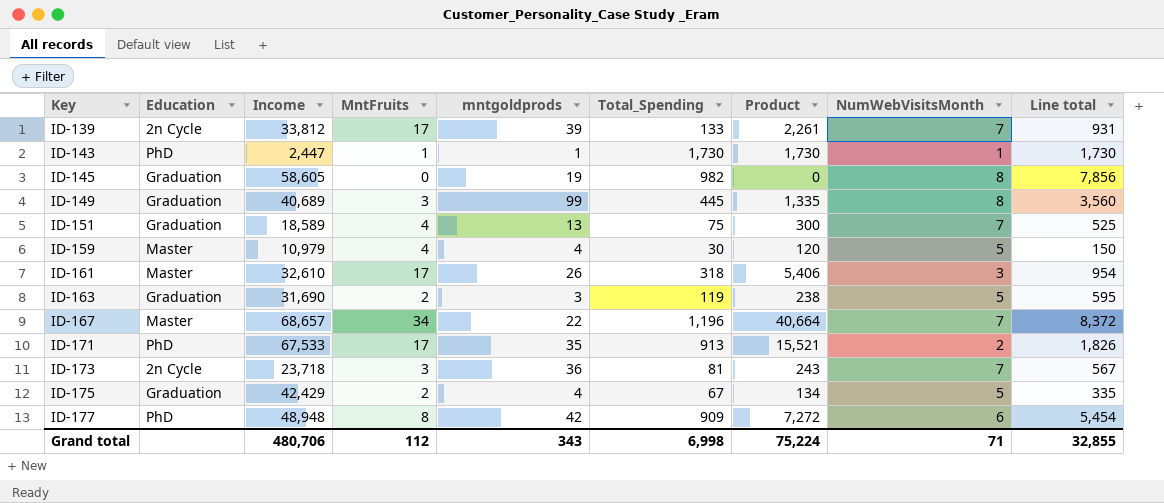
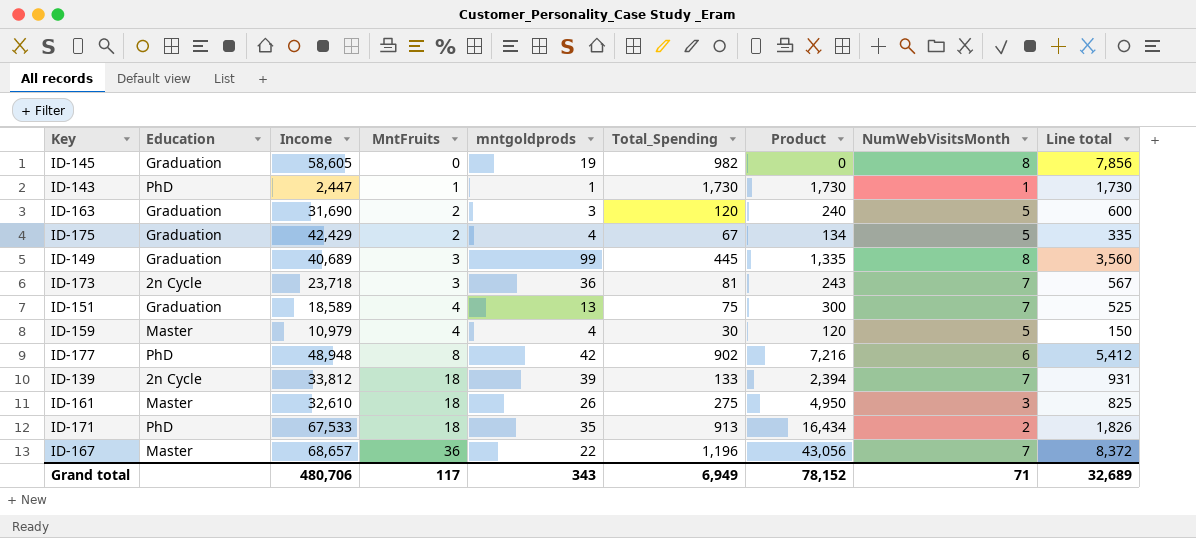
row order: Key ascending -> MntFruits ascending
ID-163 | Total_Spending: 119 -> 120
ID-163 | Product: 238 -> 240
ID-163 | Line total: 595 -> 600
ID-177 | Total_Spending: 909 -> 902
ID-177 | Product: 7,272 -> 7,216
ID-177 | Line total: 5,454 -> 5,412
ID-139 | MntFruits: 17 -> 18
ID-139 | Product: 2,261 -> 2,394
ID-161 | MntFruits: 17 -> 18
ID-161 | Total_Spending: 318 -> 275
ID-161 | Product: 5,406 -> 4,950
ID-161 | Line total: 954 -> 825
ID-171 | MntFruits: 17 -> 18
ID-171 | Product: 15,521 -> 16,434
ID-167 | MntFruits: 34 -> 36
ID-167 | Product: 40,664 -> 43,056
Grand total | MntFruits: 112 -> 117
Grand total | Total_Spending: 6,998 -> 6,949
Grand total | Product: 75,224 -> 78,152
Grand total | Line total: 32,855 -> 32,689

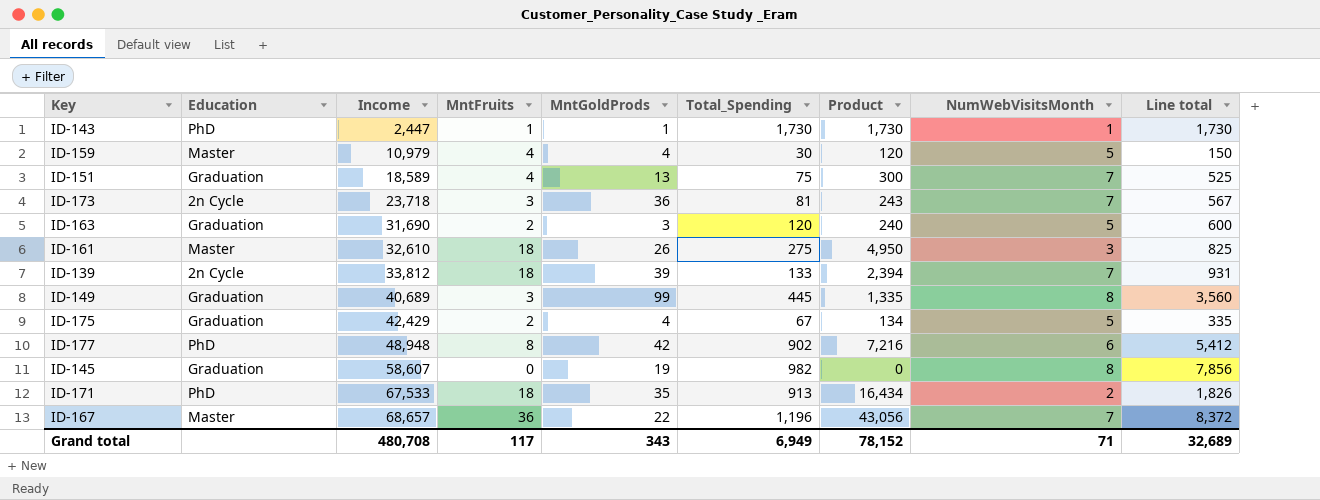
row order: MntFruits ascending -> Income ascending
column name: mntgoldprods -> MntGoldProds
ID-145 | Income: 58,605 -> 58,607
Grand total | Income: 480,706 -> 480,708

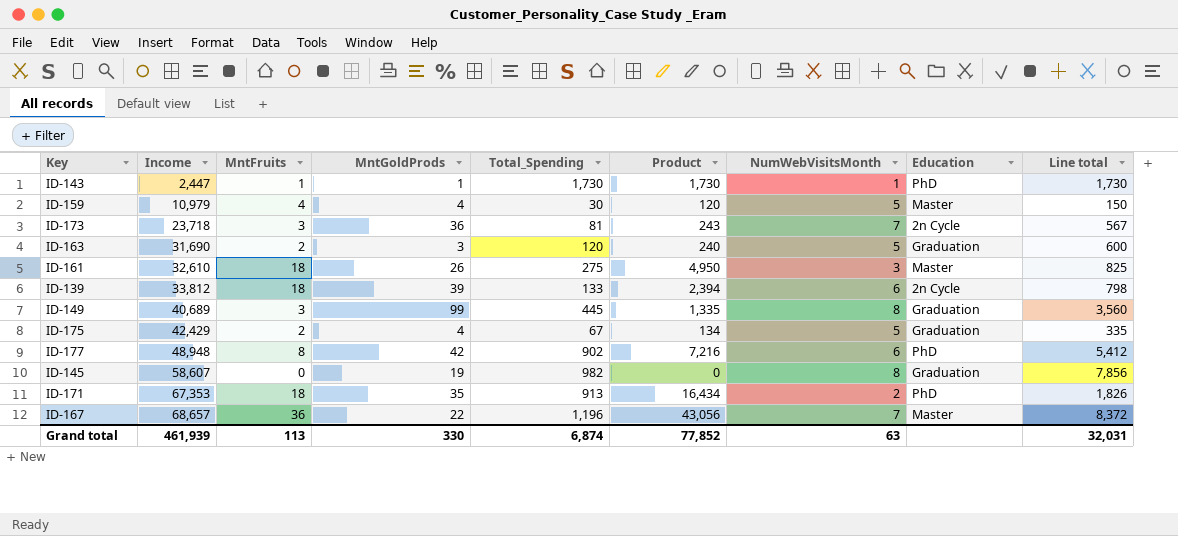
column Education | position: 2 -> 8
row ID-151: Graduation | 18,589 | 4 | 13 | 75 | 300 | 7 | 525 -> none
ID-139 | NumWebVisitsMonth: 7 -> 6
ID-139 | Line total: 931 -> 798
ID-171 | Income: 67,533 -> 67,353
Grand total | Income: 480,708 -> 461,939
Grand total | MntFruits: 117 -> 113
Grand total | MntGoldProds: 343 -> 330
Grand total | Total_Spending: 6,949 -> 6,874
Grand total | Product: 78,152 -> 77,852
Grand total | NumWebVisitsMonth: 71 -> 63
Grand total | Line total: 32,689 -> 32,031

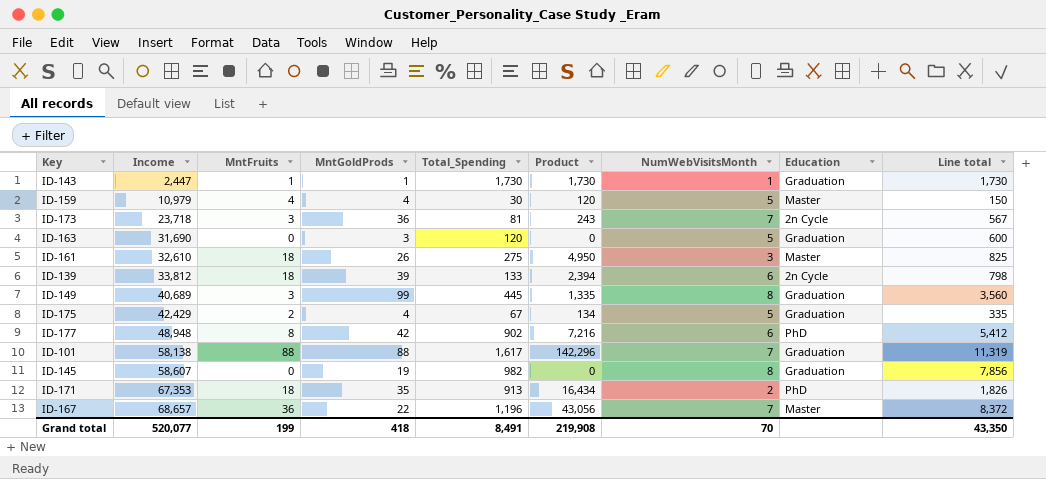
ID-143 | Education: PhD -> Graduation
ID-163 | MntFruits: 2 -> 0
ID-163 | Product: 240 -> 0
row ID-101: none -> 58,138 | 88 | 88 | 1,617 | 142,296 | 7 | Graduation | 11,319
Grand total | Income: 461,939 -> 520,077
Grand total | MntFruits: 113 -> 199
Grand total | MntGoldProds: 330 -> 418
Grand total | Total_Spending: 6,874 -> 8,491
Grand total | Product: 77,852 -> 219,908
Grand total | NumWebVisitsMonth: 63 -> 70
Grand total | Line total: 32,031 -> 43,350

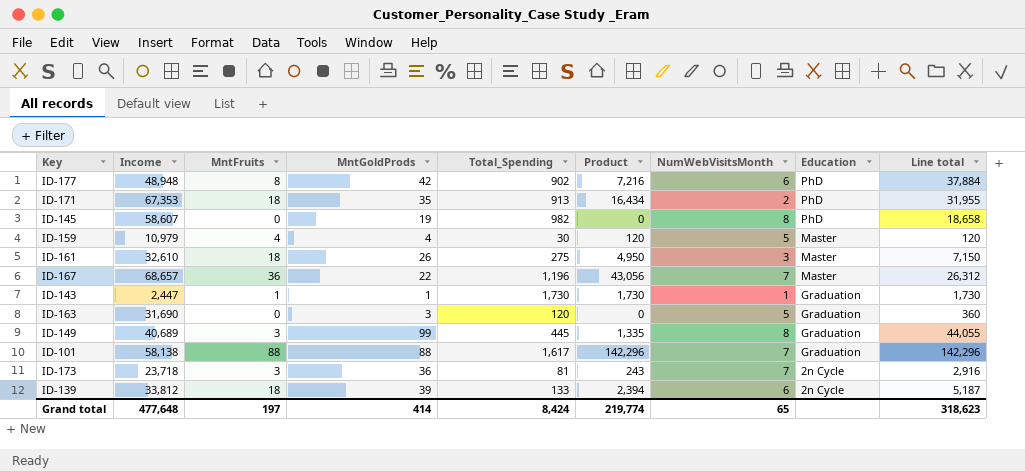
row order: Income ascending -> Education descending
column Line total | formula: [Total_Spending] * [NumWebVisitsMonth] -> [MntGoldProds] * [Total_Spending]
row ID-175: 42,429 | 2 | 4 | 67 | 134 | 5 | Graduation | 335 -> none
ID-145 | Education: Graduation -> PhD
Grand total | Income: 520,077 -> 477,648
Grand total | MntFruits: 199 -> 197
Grand total | MntGoldProds: 418 -> 414
Grand total | Total_Spending: 8,491 -> 8,424
Grand total | Product: 219,908 -> 219,774
Grand total | NumWebVisitsMonth: 70 -> 65
Grand total | Line total: 43,350 -> 318,623

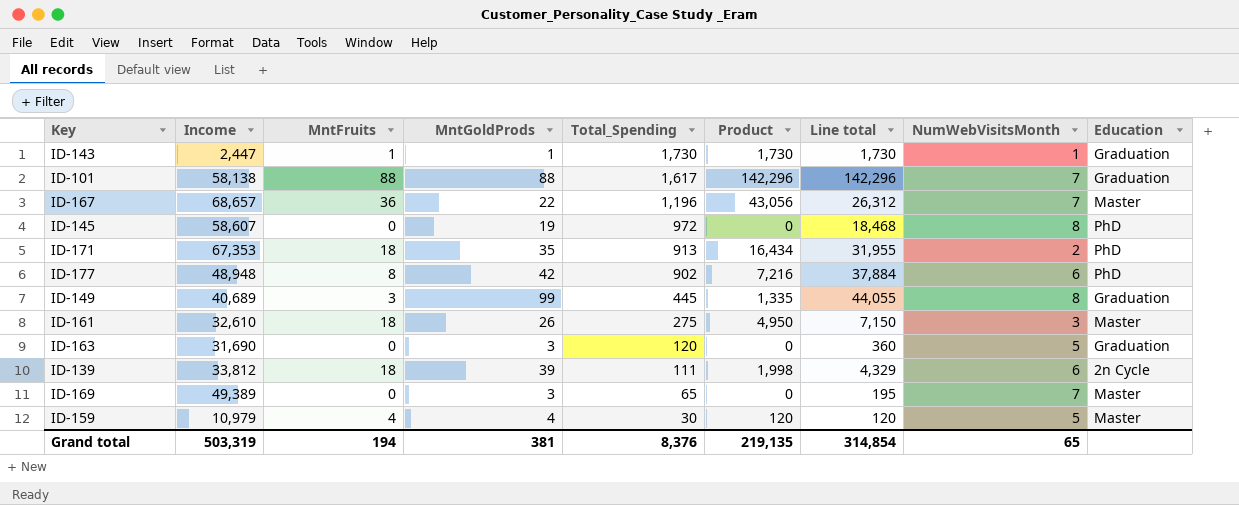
row order: Education descending -> Total_Spending descending
column Line total | position: 9 -> 7
row ID-173: 23,718 | 3 | 36 | 81 | 243 | 7 | 2n Cycle | 2,916 -> none
ID-145 | Total_Spending: 982 -> 972
ID-145 | Line total: 18,658 -> 18,468
ID-139 | Total_Spending: 133 -> 111
ID-139 | Product: 2,394 -> 1,998
ID-139 | Line total: 5,187 -> 4,329
row ID-169: none -> 49,389 | 0 | 3 | 65 | 0 | 195 | 7 | Master
Grand total | Income: 477,648 -> 503,319
Grand total | MntFruits: 197 -> 194
Grand total | MntGoldProds: 414 -> 381
Grand total | Total_Spending: 8,424 -> 8,376
Grand total | Product: 219,774 -> 219,135
Grand total | Line total: 318,623 -> 314,854

